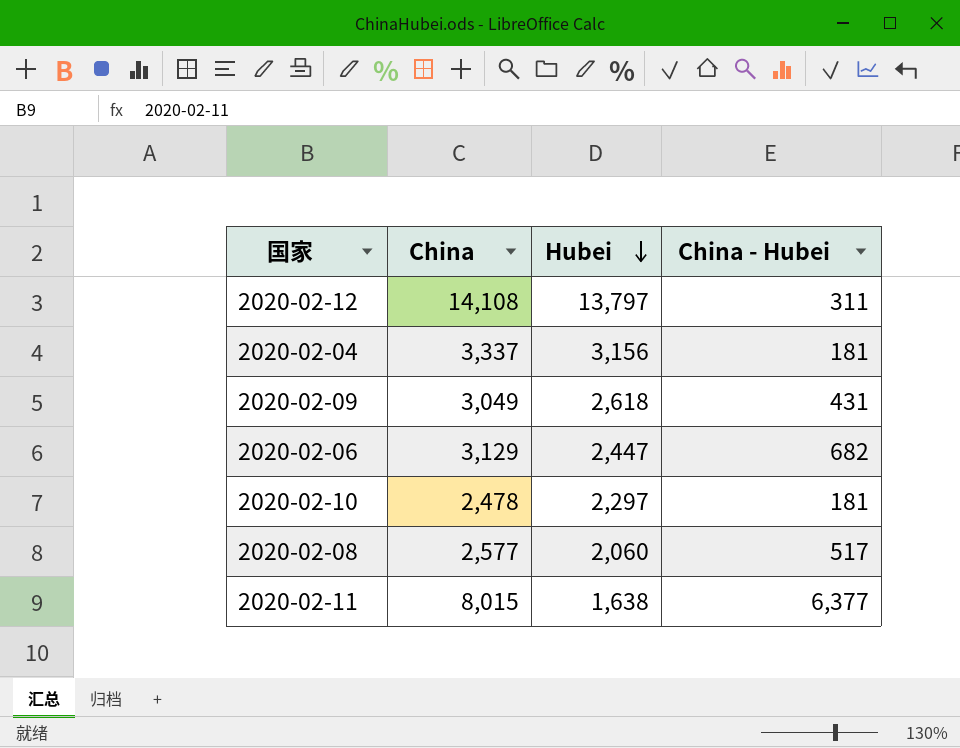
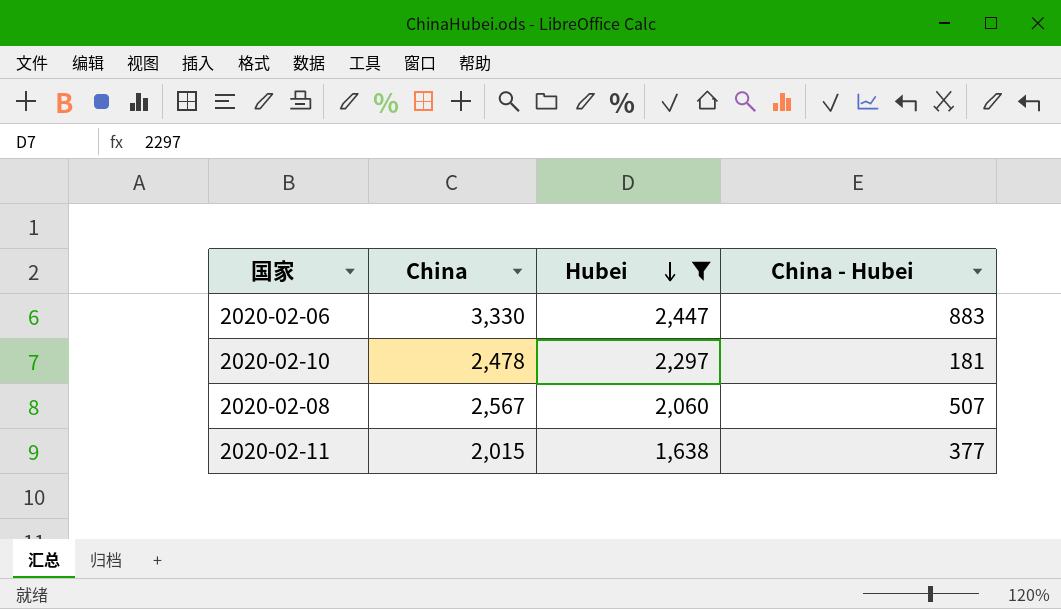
filter: none -> Hubei <= 2,447
2020-02-06 | China: 3,129 -> 3,330
2020-02-06 | China - Hubei: 682 -> 883
2020-02-08 | China: 2,577 -> 2,567
2020-02-08 | China - Hubei: 517 -> 507
2020-02-11 | China: 8,015 -> 2,015
2020-02-11 | China - Hubei: 6,377 -> 377

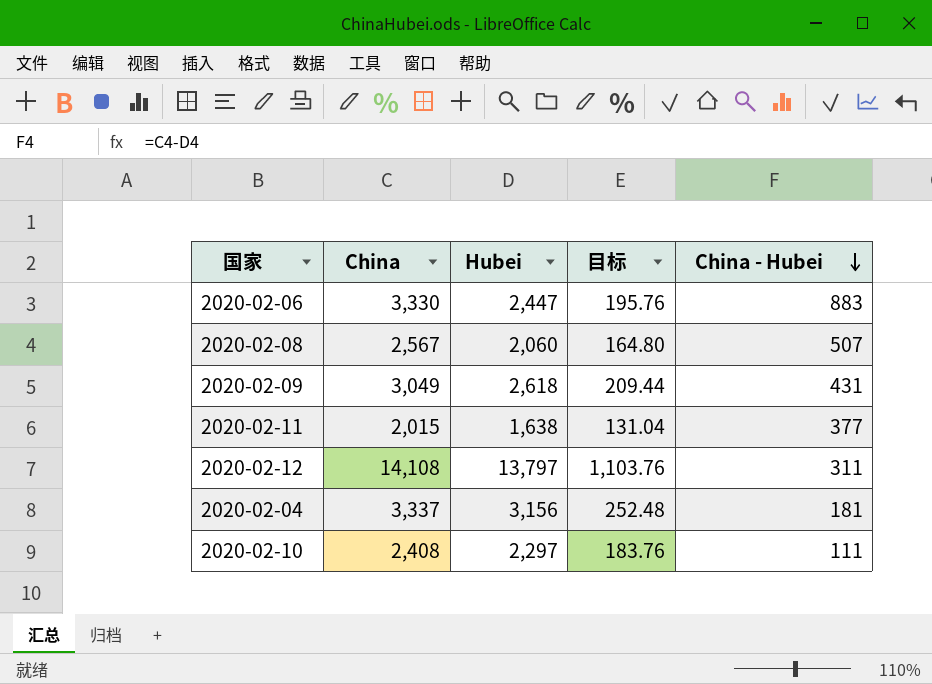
filter: Hubei <= 2,447 -> none
row order: Hubei descending -> China - Hubei descending
column 目标 | formula: none -> [Hubei] * 0.08
2020-02-10 | China: 2,478 -> 2,408
2020-02-10 | China - Hubei: 181 -> 111

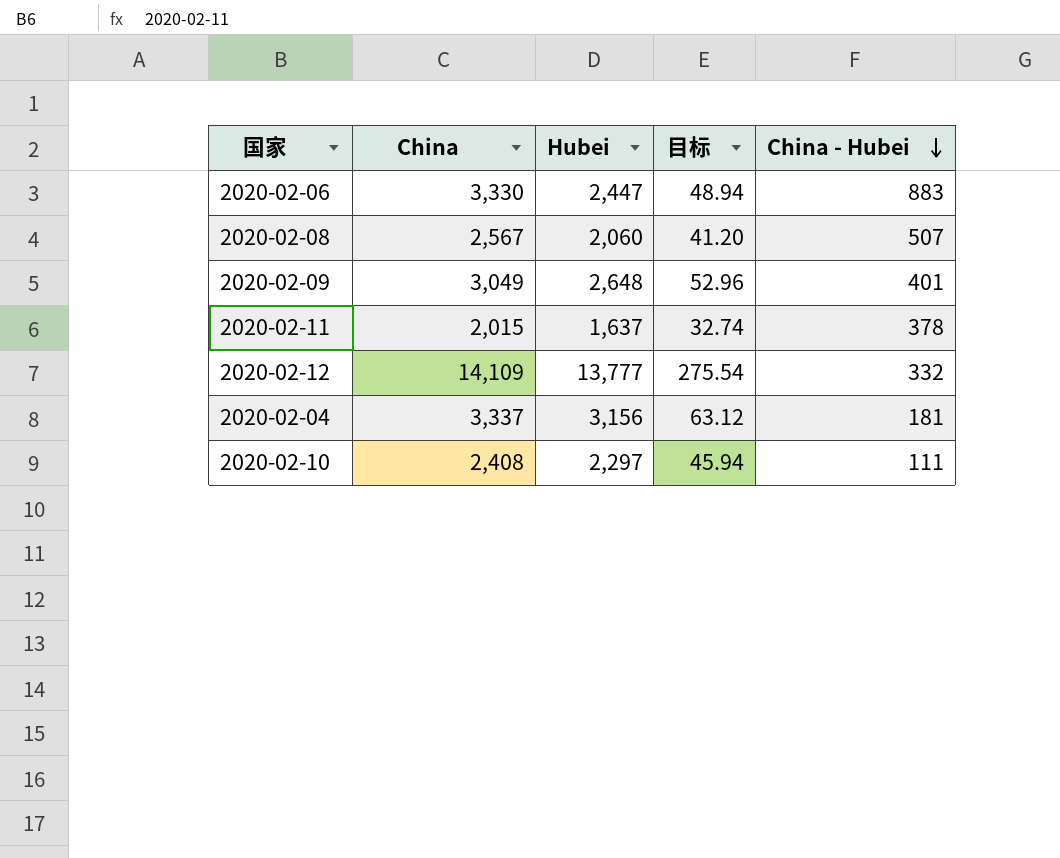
column 目标 | formula: [Hubei] * 0.08 -> [Hubei] * 0.02
2020-02-09 | Hubei: 2,618 -> 2,648
2020-02-09 | China - Hubei: 431 -> 401
2020-02-11 | Hubei: 1,638 -> 1,637
2020-02-11 | China - Hubei: 377 -> 378
2020-02-12 | China: 14,108 -> 14,109
2020-02-12 | Hubei: 13,797 -> 13,777
2020-02-12 | China - Hubei: 311 -> 332

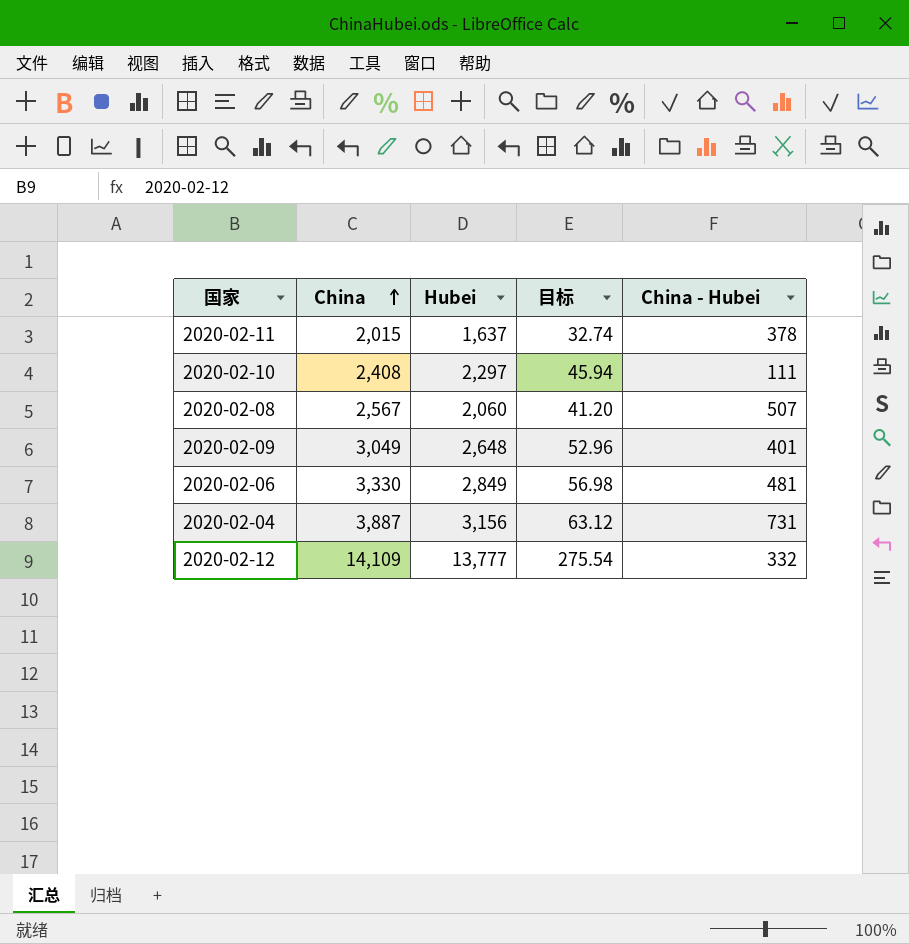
row order: China - Hubei descending -> China ascending
2020-02-06 | Hubei: 2,447 -> 2,849
2020-02-06 | 目标: 48.94 -> 56.98
2020-02-06 | China - Hubei: 883 -> 481
2020-02-04 | China: 3,337 -> 3,887
2020-02-04 | China - Hubei: 181 -> 731

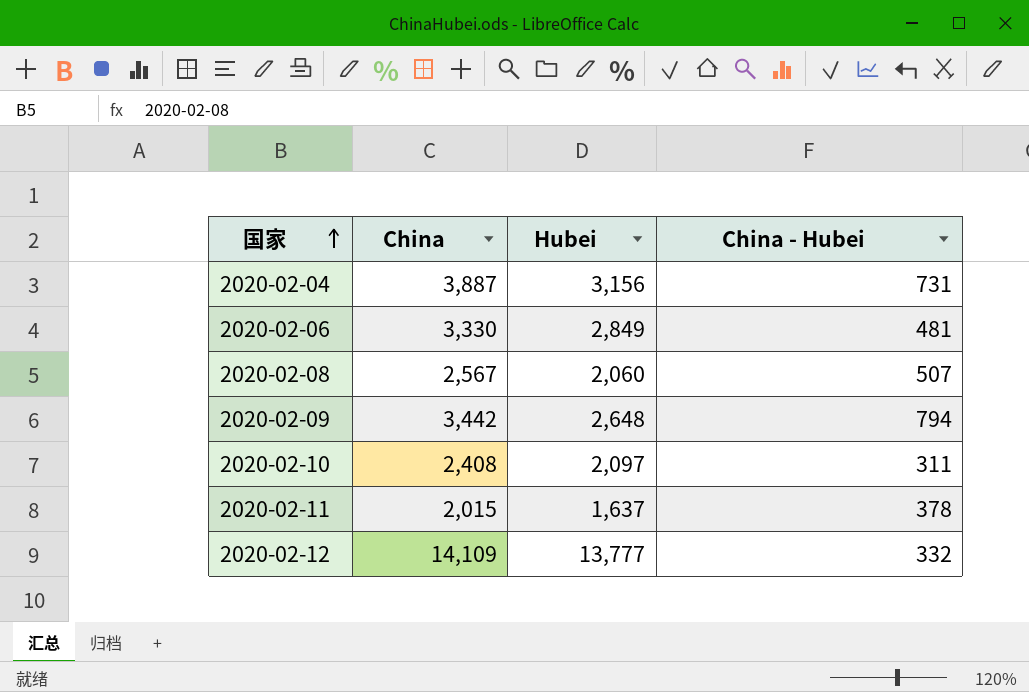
row order: China ascending -> 国家 ascending
column 目标 | formula: [Hubei] * 0.02 -> none
2020-02-09 | China: 3,049 -> 3,442
2020-02-09 | China - Hubei: 401 -> 794
2020-02-10 | Hubei: 2,297 -> 2,097
2020-02-10 | China - Hubei: 111 -> 311

